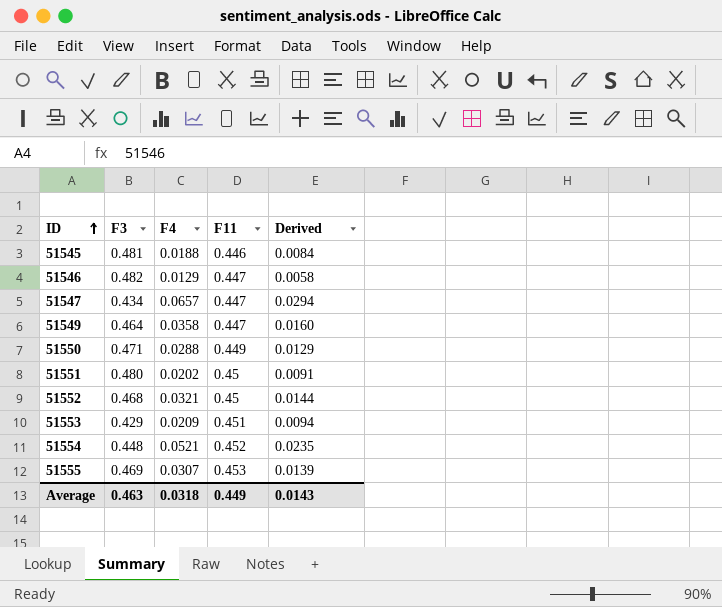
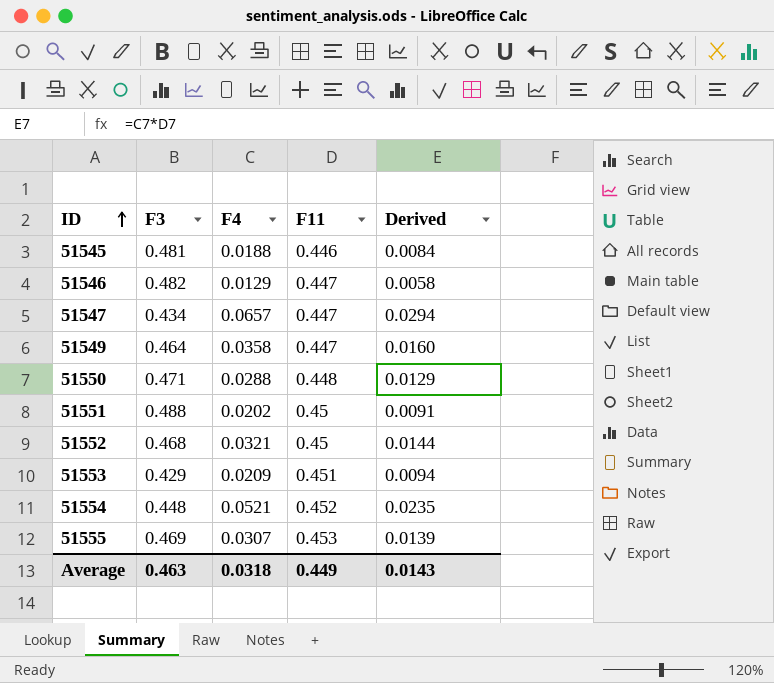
51550 | F11: 0.449 -> 0.448
51551 | F3: 0.480 -> 0.488

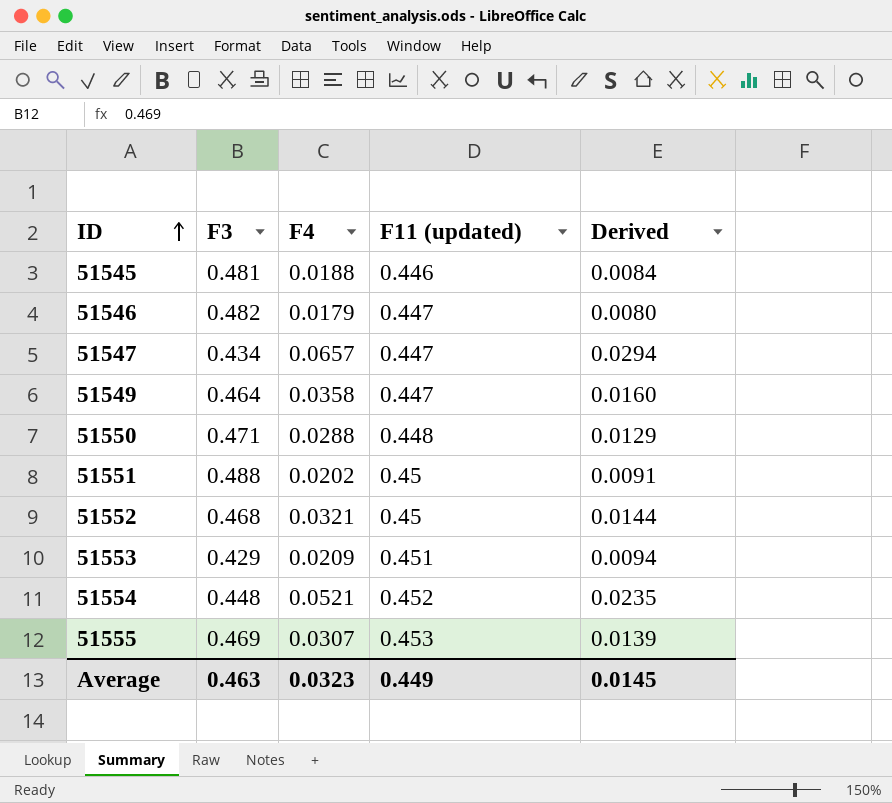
column name: F11 -> F11 (updated)
51546 | F4: 0.0129 -> 0.0179
51546 | Derived: 0.0058 -> 0.0080
Average | F4: 0.0318 -> 0.0323
Average | Derived: 0.0143 -> 0.0145

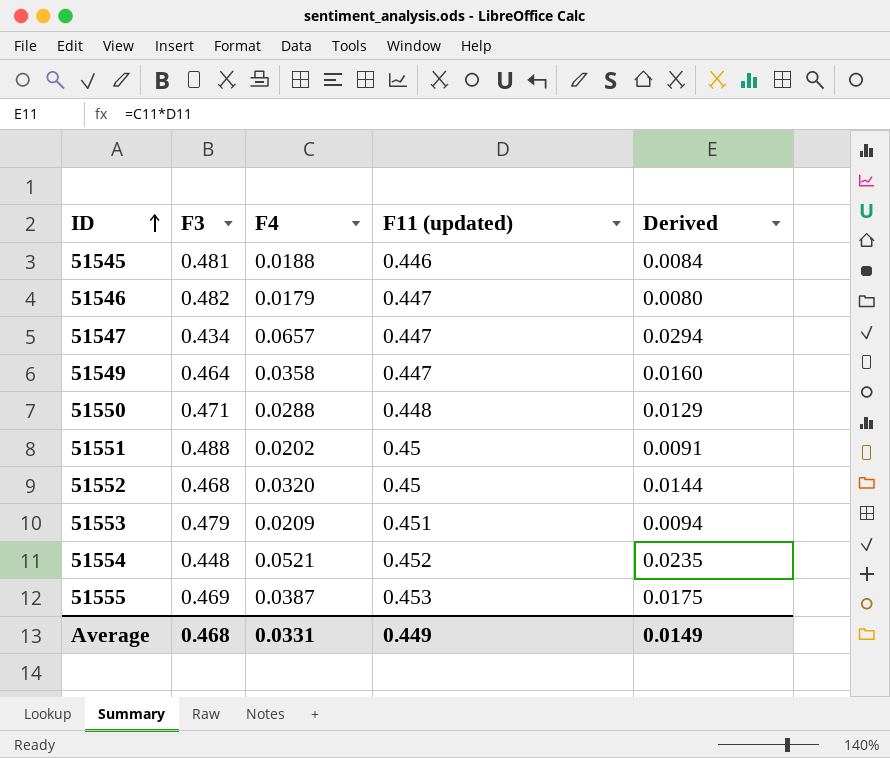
51552 | F4: 0.0321 -> 0.0320
51553 | F3: 0.429 -> 0.479
51555 | F4: 0.0307 -> 0.0387
51555 | Derived: 0.0139 -> 0.0175
Average | F3: 0.463 -> 0.468
Average | F4: 0.0323 -> 0.0331
Average | Derived: 0.0145 -> 0.0149

